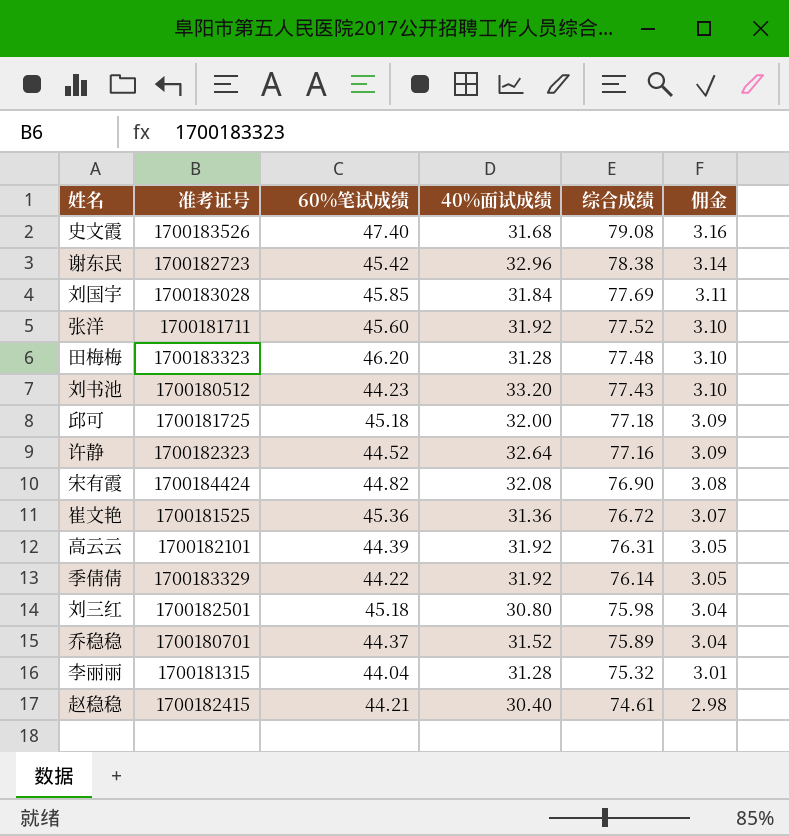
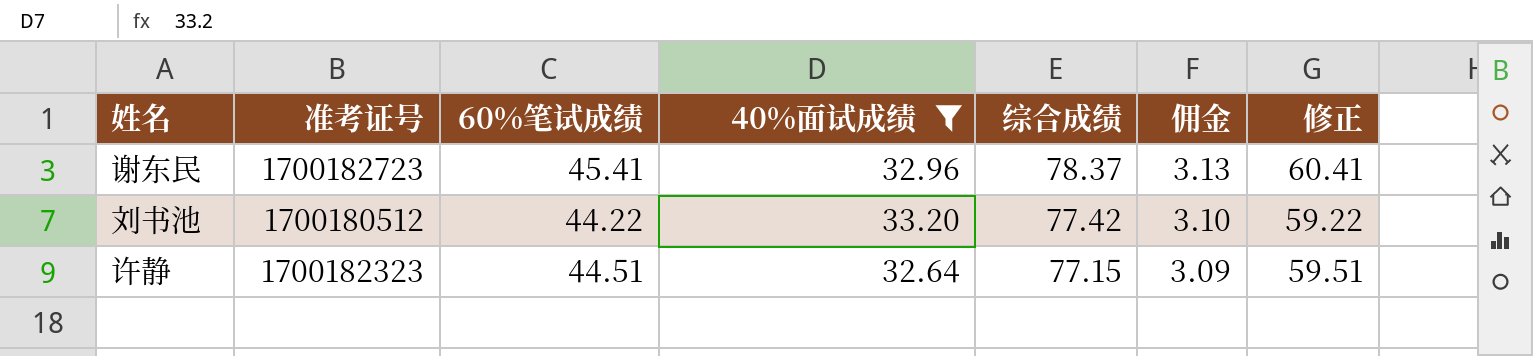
filter: none -> 40%面试成绩 >= 32.64
column 修正 | formula: none -> [60%笔试成绩] + 15
谢东民 | 60%笔试成绩: 45.42 -> 45.41
谢东民 | 综合成绩: 78.38 -> 78.37
谢东民 | 佣金: 3.14 -> 3.13
刘书池 | 60%笔试成绩: 44.23 -> 44.22
刘书池 | 综合成绩: 77.43 -> 77.42
许静 | 60%笔试成绩: 44.52 -> 44.51
许静 | 综合成绩: 77.16 -> 77.15

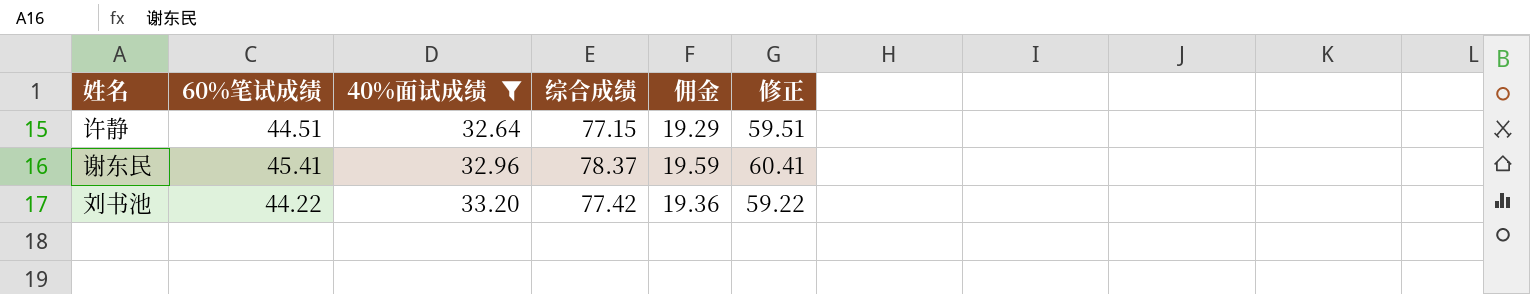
row order: 综合成绩 descending -> 40%面试成绩 ascending
column 准考证号 | position: 2 -> none
column 佣金 | formula: [综合成绩] * 0.04 -> [综合成绩] * 0.25

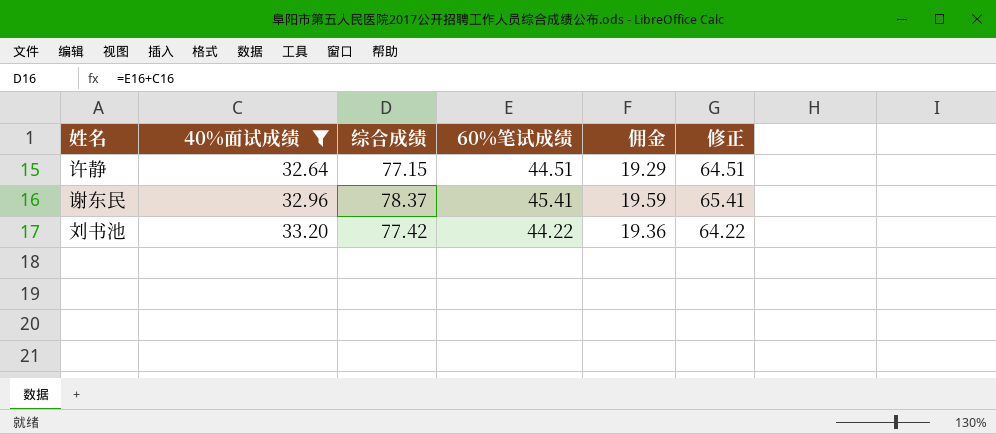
column 60%笔试成绩 | position: 2 -> 4
column 修正 | formula: [60%笔试成绩] + 15 -> [60%笔试成绩] + 20

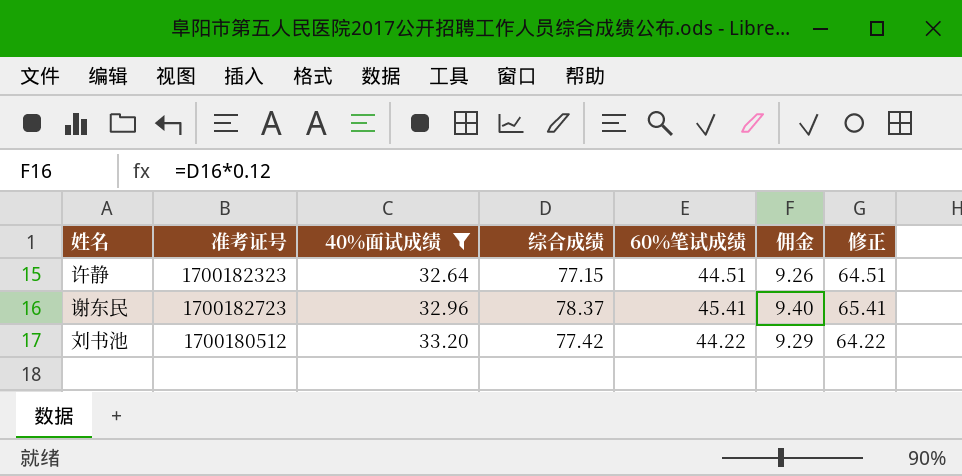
column 准考证号 | position: none -> 2
column 佣金 | formula: [综合成绩] * 0.25 -> [综合成绩] * 0.12

